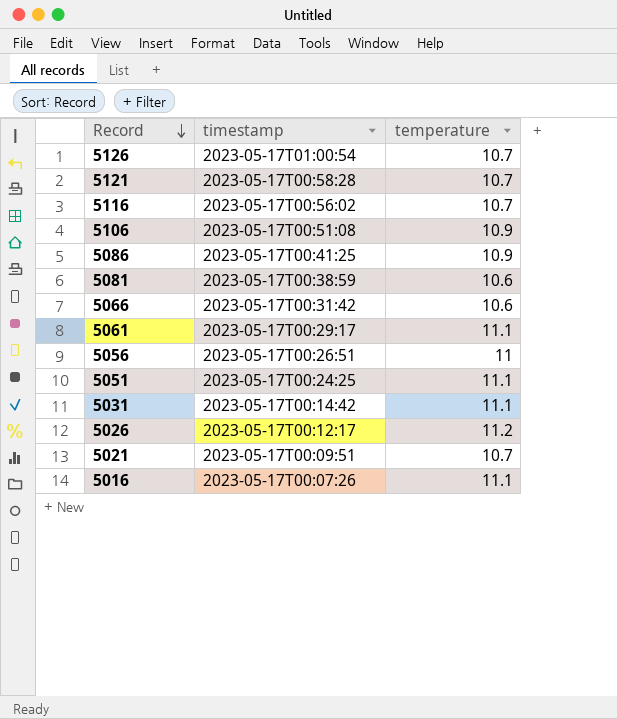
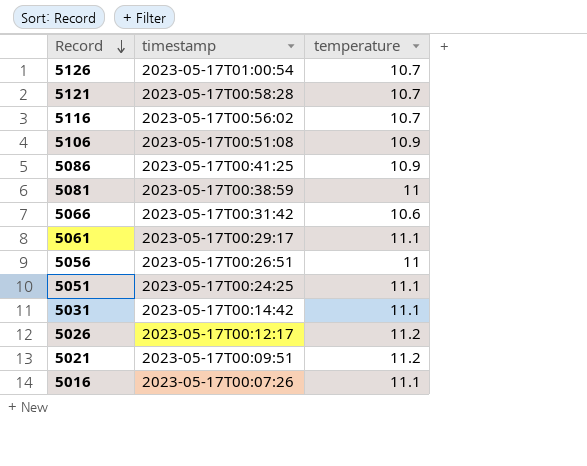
5081 | temperature: 10.6 -> 11
5021 | temperature: 10.7 -> 11.2

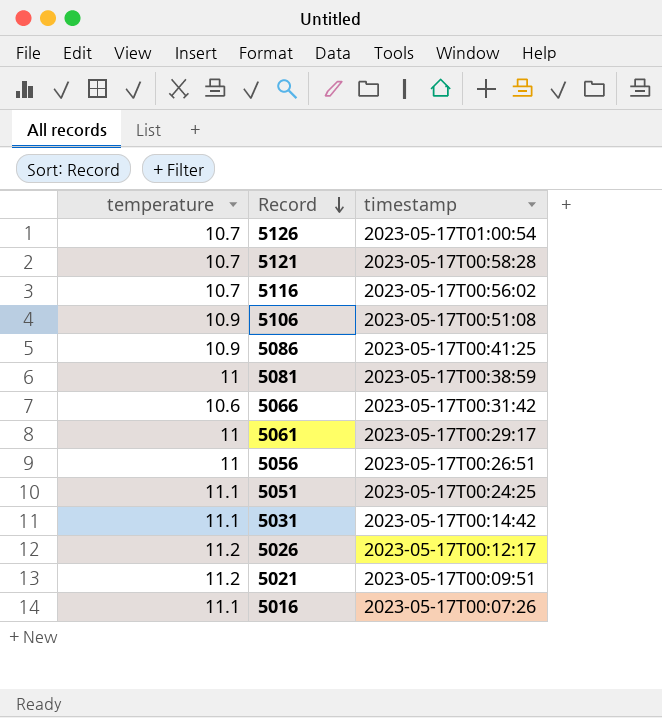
column temperature | position: 3 -> 1
5061 | temperature: 11.1 -> 11

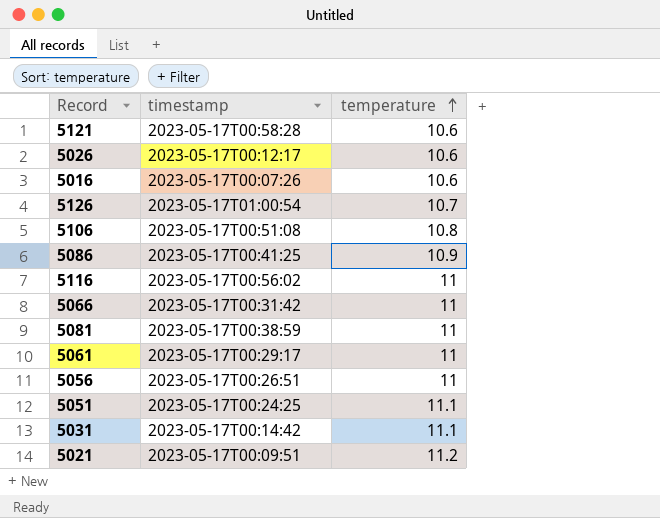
row order: Record descending -> temperature ascending
column temperature | position: 1 -> 3
5121 | temperature: 10.7 -> 10.6
5026 | temperature: 11.2 -> 10.6
5016 | temperature: 11.1 -> 10.6
5106 | temperature: 10.9 -> 10.8
5116 | temperature: 10.7 -> 11
5066 | temperature: 10.6 -> 11

